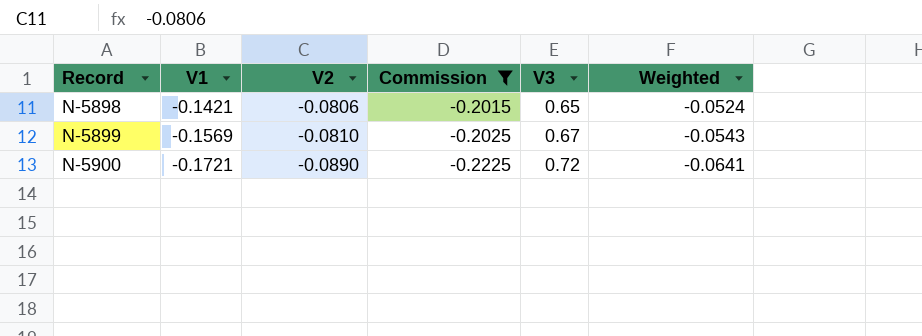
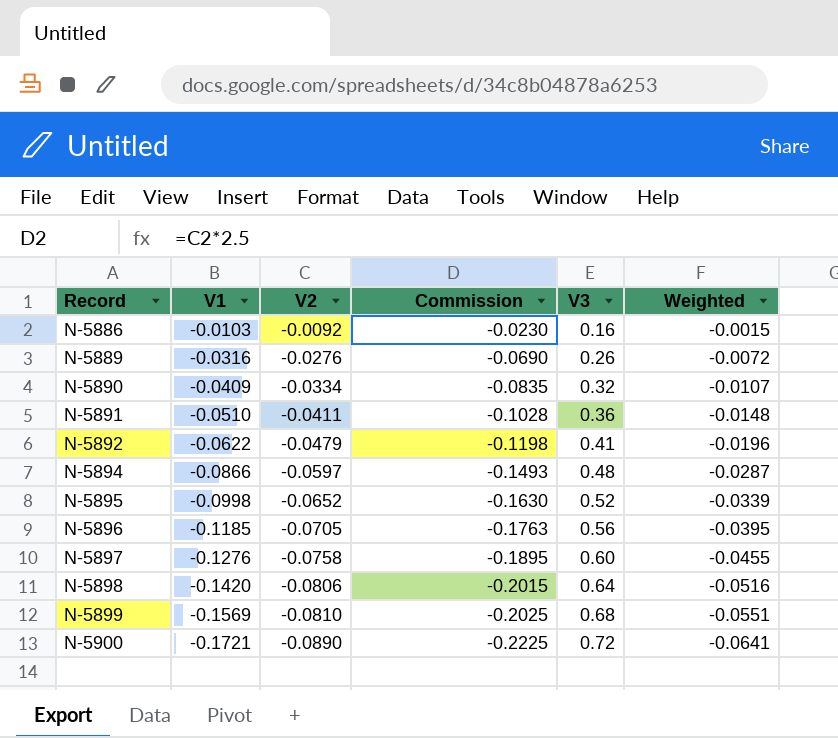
filter: Commission <= -0.2015 -> none
N-5898 | V1: -0.1421 -> -0.1420
N-5898 | V3: 0.65 -> 0.64
N-5898 | Weighted: -0.0524 -> -0.0516
N-5899 | V3: 0.67 -> 0.68
N-5899 | Weighted: -0.0543 -> -0.0551

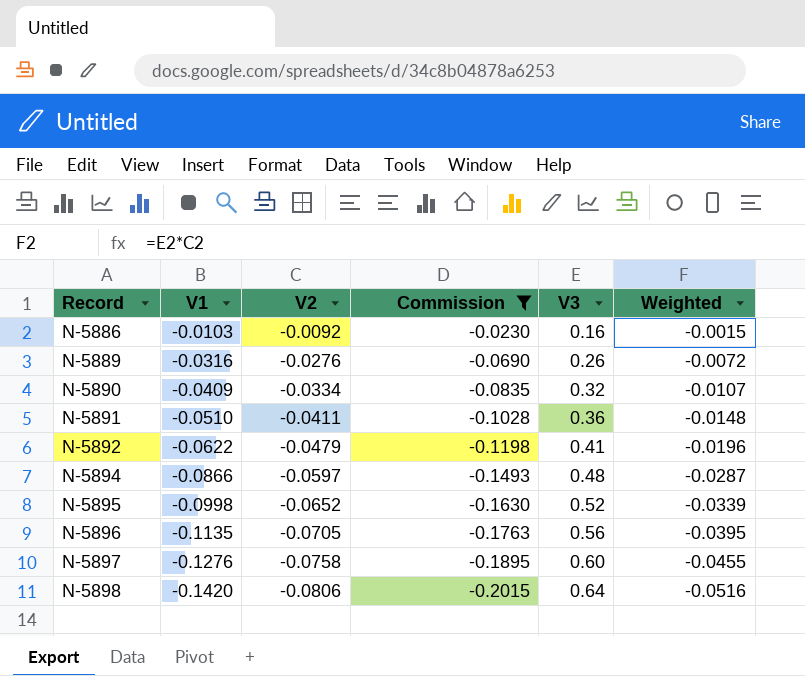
filter: none -> Commission >= -0.2015
N-5896 | V1: -0.1185 -> -0.1135

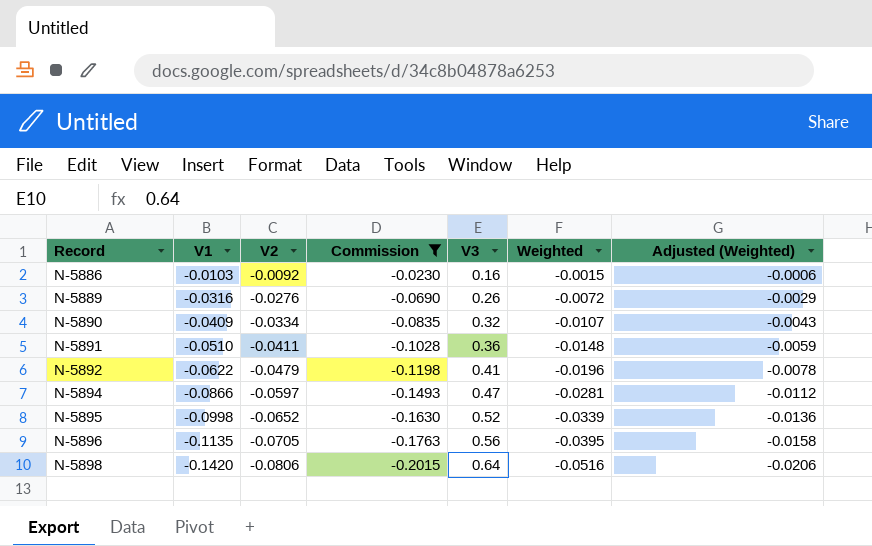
column Adjusted (Weighted) | formula: none -> [Weighted] * 0.4
row N-5897: -0.1276 | -0.0758 | -0.1895 | 0.60 | -0.0455 -> none
N-5894 | V3: 0.48 -> 0.47
N-5894 | Weighted: -0.0287 -> -0.0281

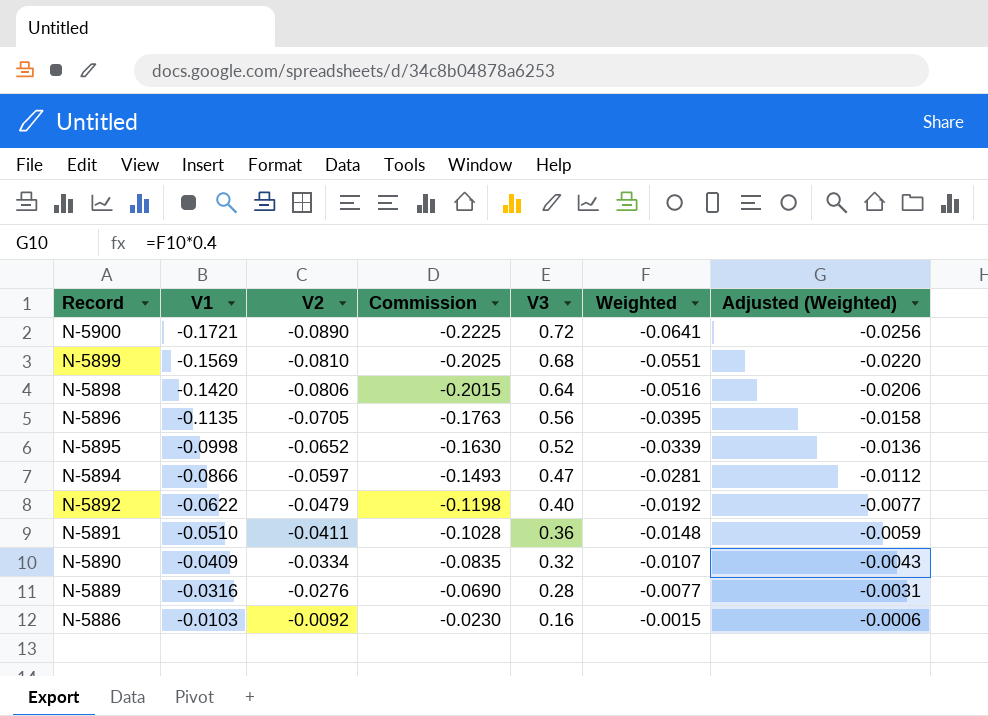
filter: Commission >= -0.2015 -> none
row order: Record ascending -> Record descending
N-5892 | V3: 0.41 -> 0.40
N-5892 | Weighted: -0.0196 -> -0.0192
N-5892 | Adjusted (Weighted): -0.0078 -> -0.0077
N-5889 | V3: 0.26 -> 0.28
N-5889 | Weighted: -0.0072 -> -0.0077
N-5889 | Adjusted (Weighted): -0.0029 -> -0.0031

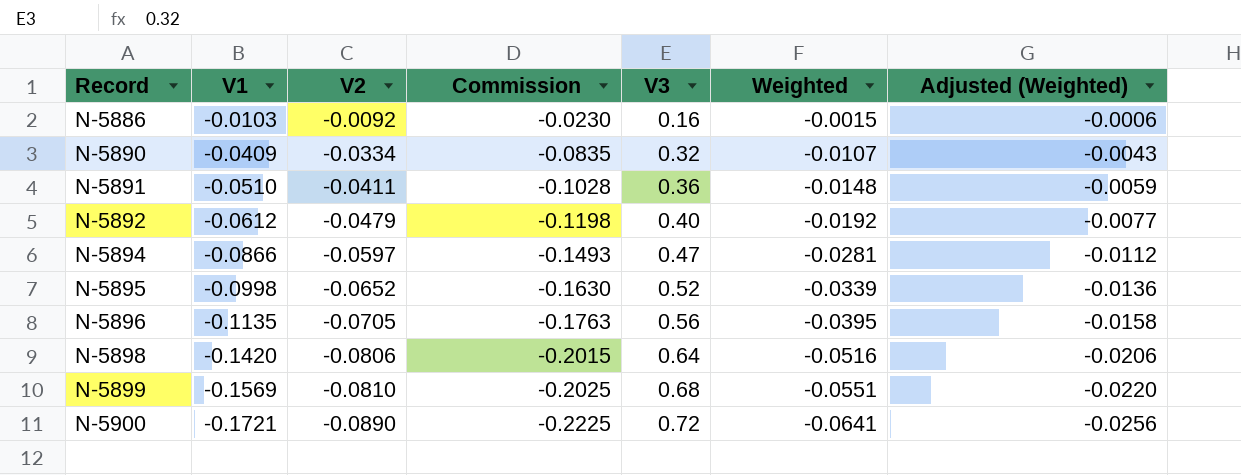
row order: Record descending -> Record ascending
row N-5889: -0.0316 | -0.0276 | -0.0690 | 0.28 | -0.0077 | -0.0031 -> none
N-5892 | V1: -0.0622 -> -0.0612

